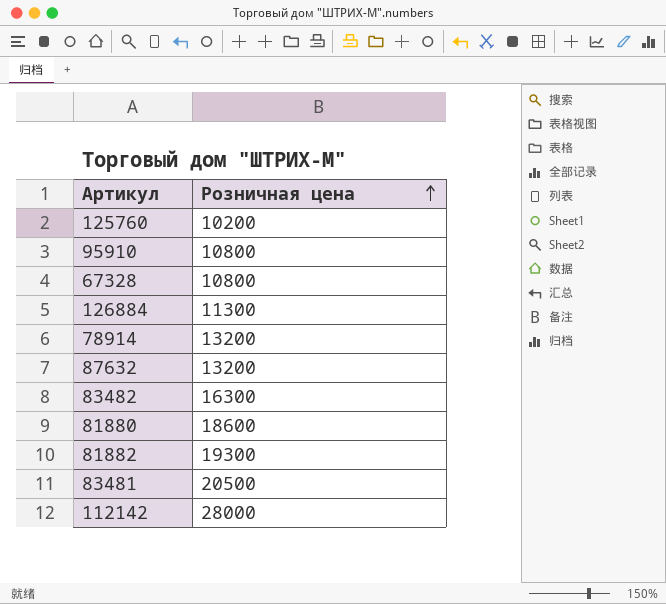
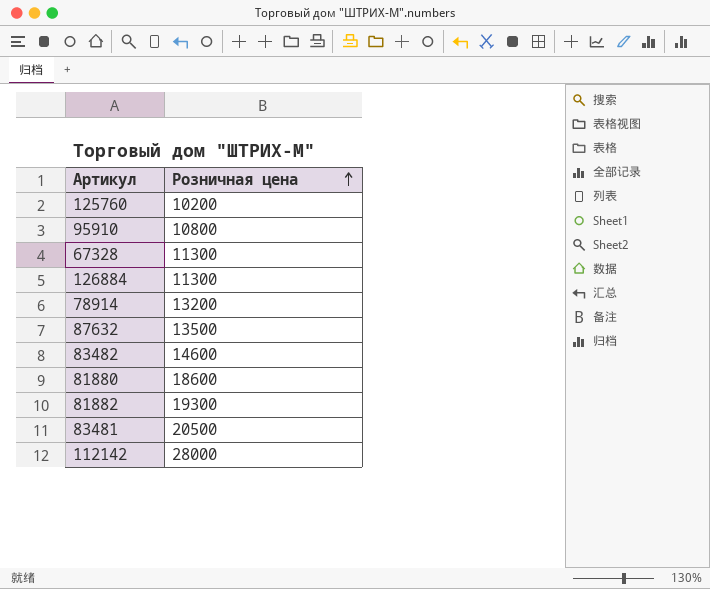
67328 | Розничная цена: 10800 -> 11300
87632 | Розничная цена: 13200 -> 13500
83482 | Розничная цена: 16300 -> 14600

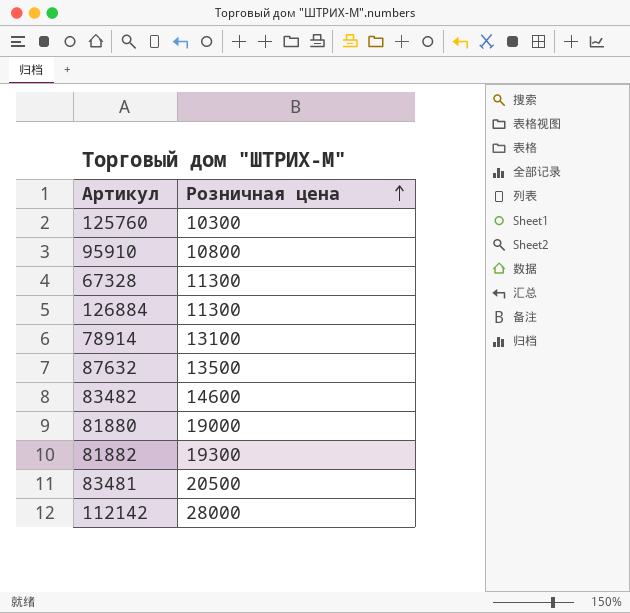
125760 | Розничная цена: 10200 -> 10300
78914 | Розничная цена: 13200 -> 13100
81880 | Розничная цена: 18600 -> 19000

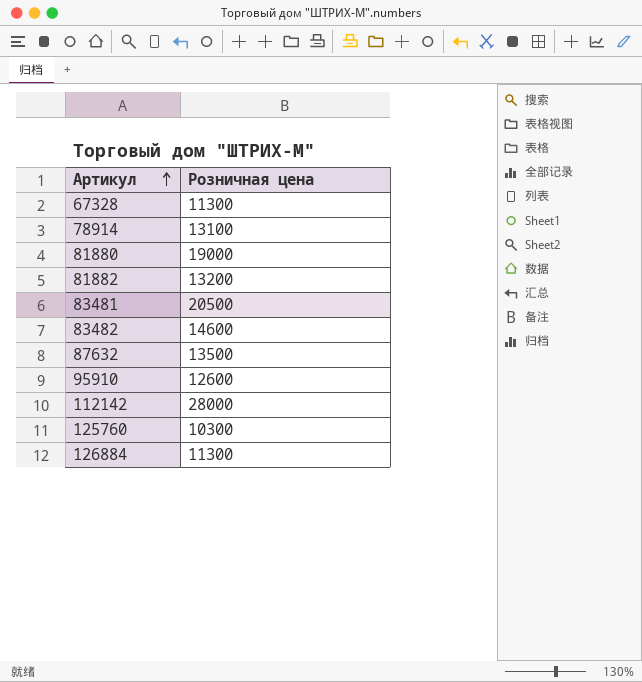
row order: Розничная цена ascending -> Артикул ascending
81882 | Розничная цена: 19300 -> 13200
95910 | Розничная цена: 10800 -> 12600

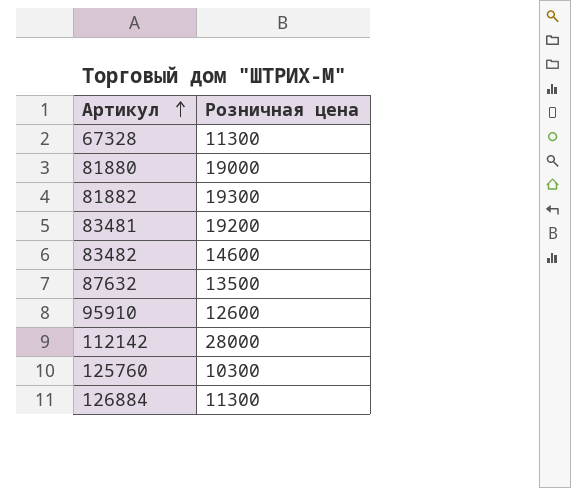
row 78914: 13100 -> none
81882 | Розничная цена: 13200 -> 19300
83481 | Розничная цена: 20500 -> 19200

